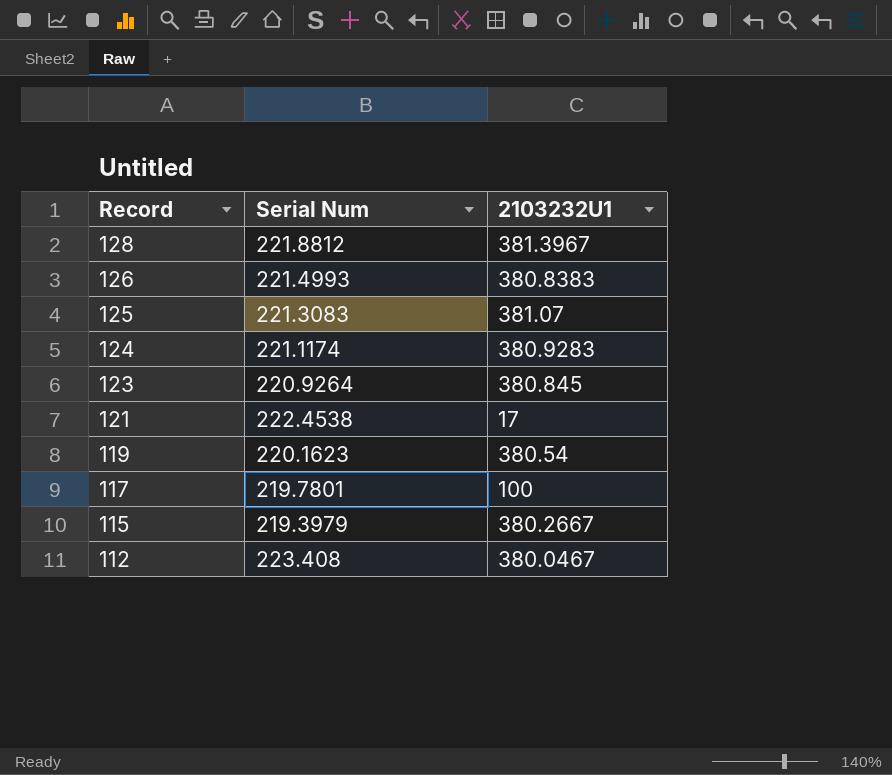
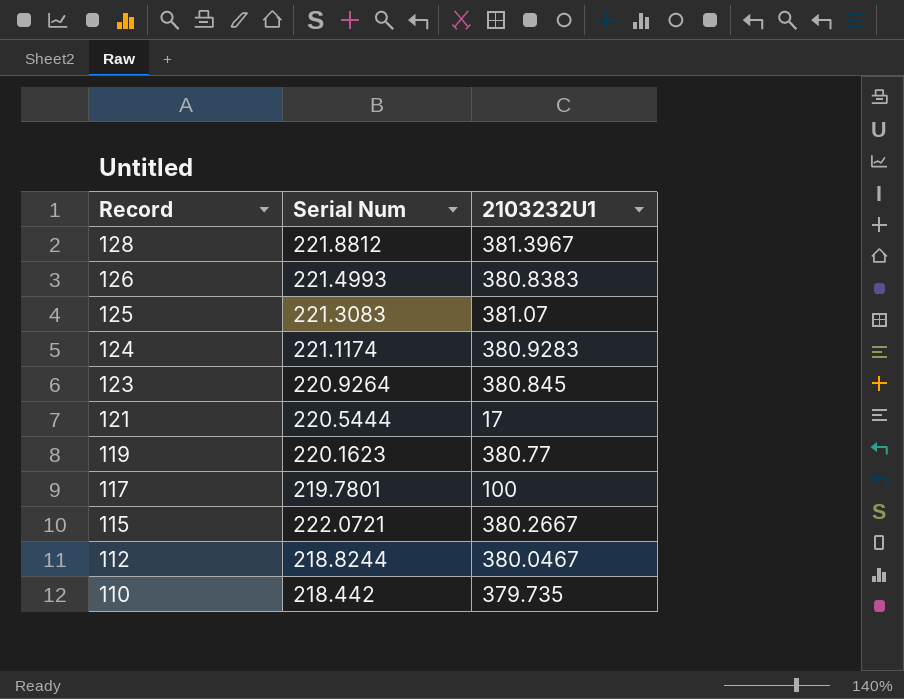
121 | Serial Num: 222.4538 -> 220.5444
119 | 2103232U1: 380.54 -> 380.77
115 | Serial Num: 219.3979 -> 222.0721
112 | Serial Num: 223.408 -> 218.8244
row 110: none -> 218.442 | 379.735

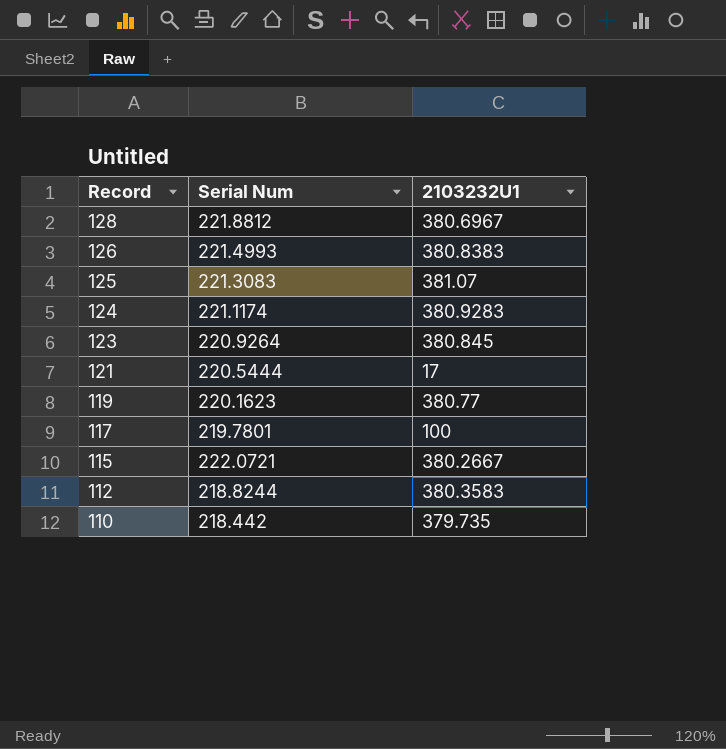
128 | 2103232U1: 381.3967 -> 380.6967
112 | 2103232U1: 380.0467 -> 380.3583

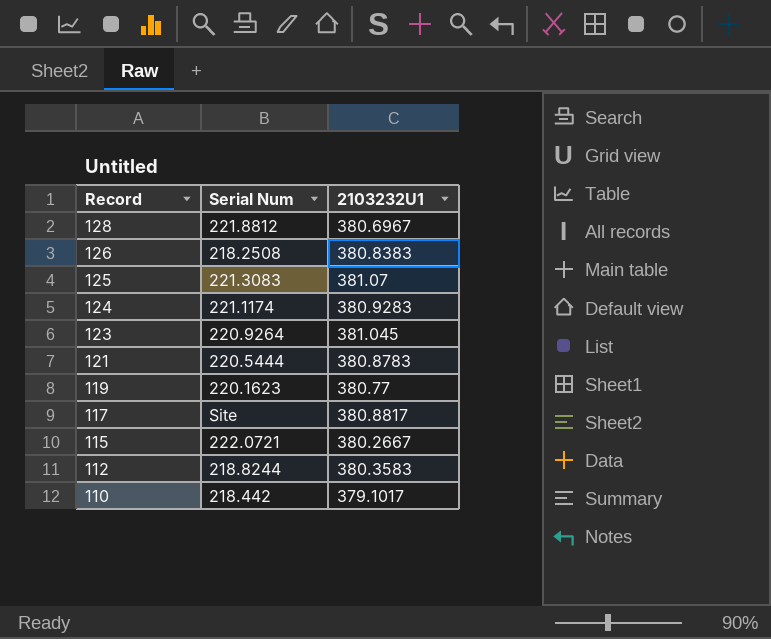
126 | Serial Num: 221.4993 -> 218.2508
123 | 2103232U1: 380.845 -> 381.045
121 | 2103232U1: 17 -> 380.8783
117 | Serial Num: 219.7801 -> Site
117 | 2103232U1: 100 -> 380.8817
110 | 2103232U1: 379.735 -> 379.1017

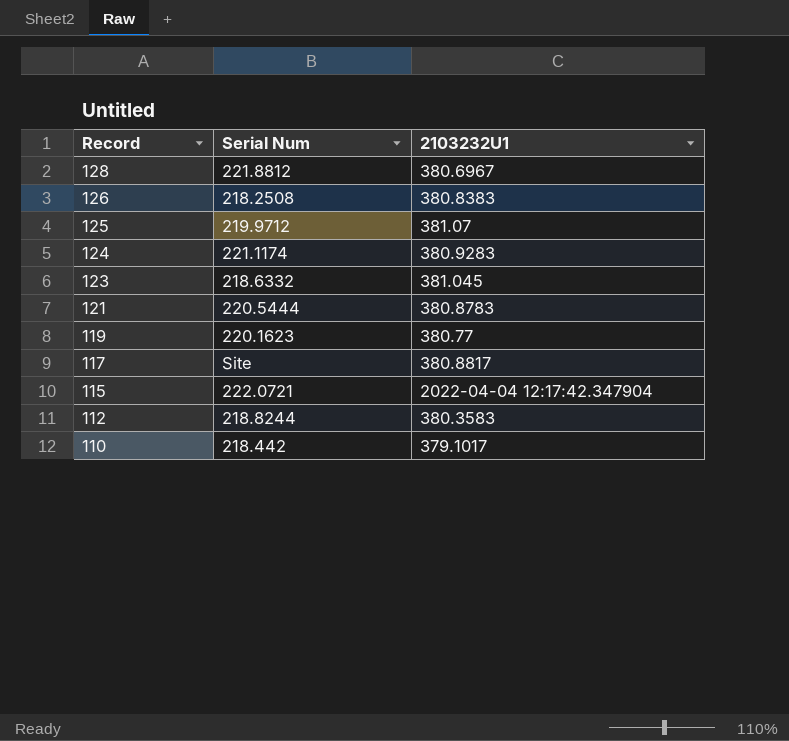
125 | Serial Num: 221.3083 -> 219.9712
123 | Serial Num: 220.9264 -> 218.6332
115 | 2103232U1: 380.2667 -> 2022-04-04 12:17:42.347904

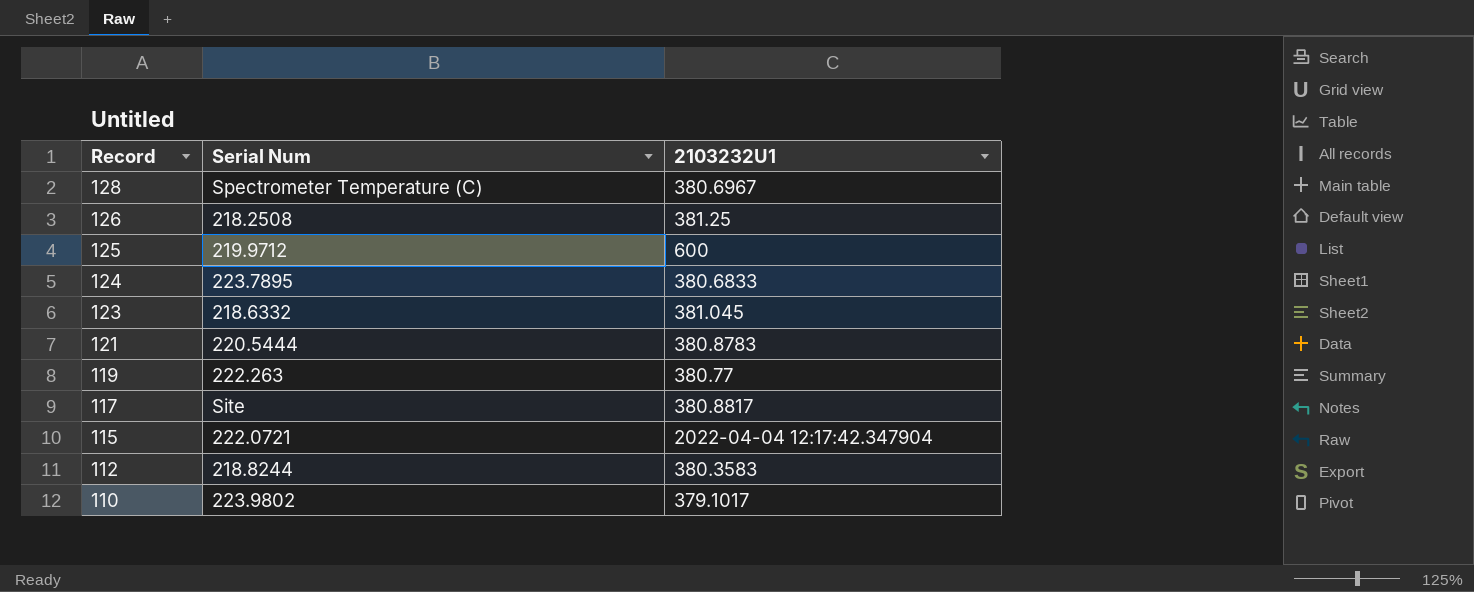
128 | Serial Num: 221.8812 -> Spectrometer Temperature (C)
126 | 2103232U1: 380.8383 -> 381.25
125 | 2103232U1: 381.07 -> 600
124 | Serial Num: 221.1174 -> 223.7895
124 | 2103232U1: 380.9283 -> 380.6833
119 | Serial Num: 220.1623 -> 222.263
110 | Serial Num: 218.442 -> 223.9802

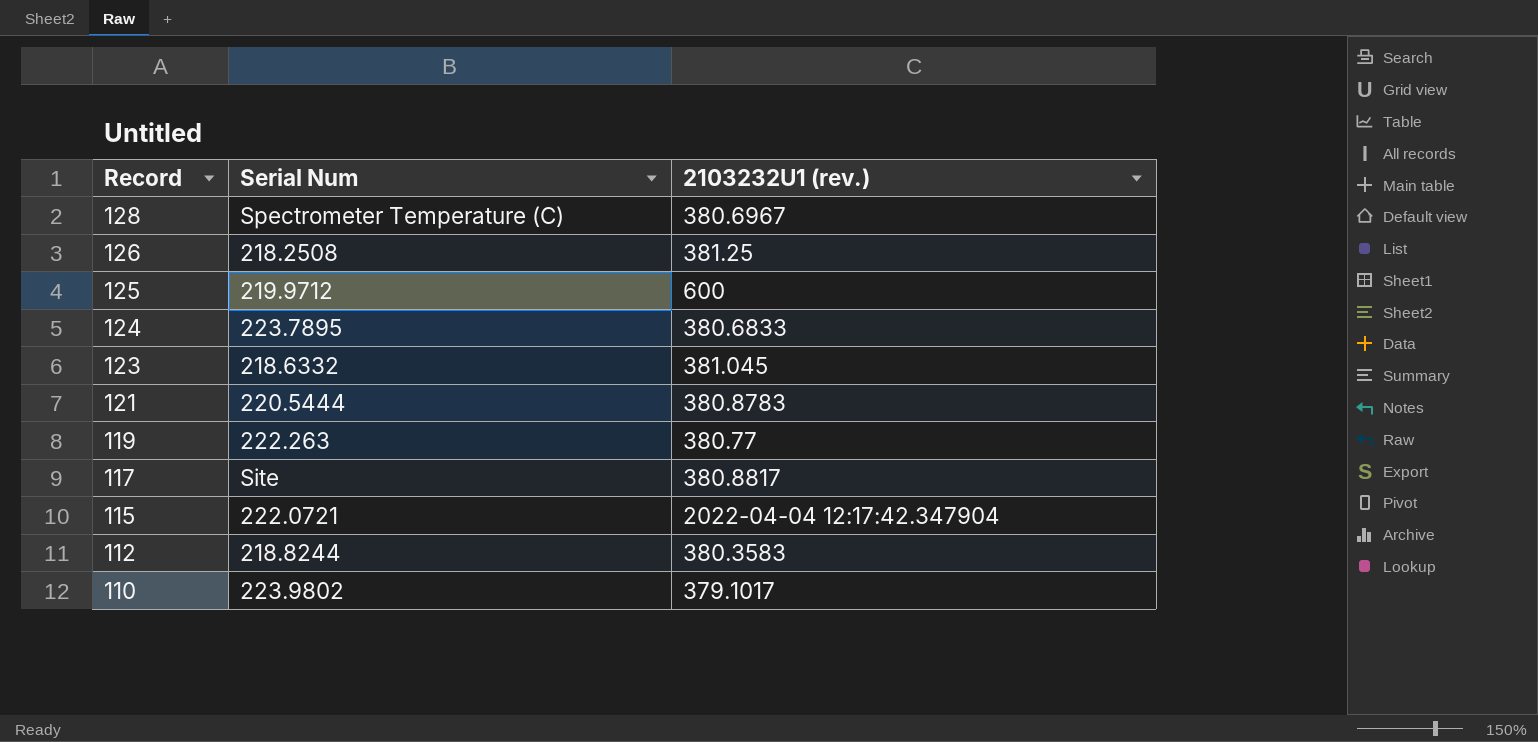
column name: 2103232U1 -> 2103232U1 (rev.)

